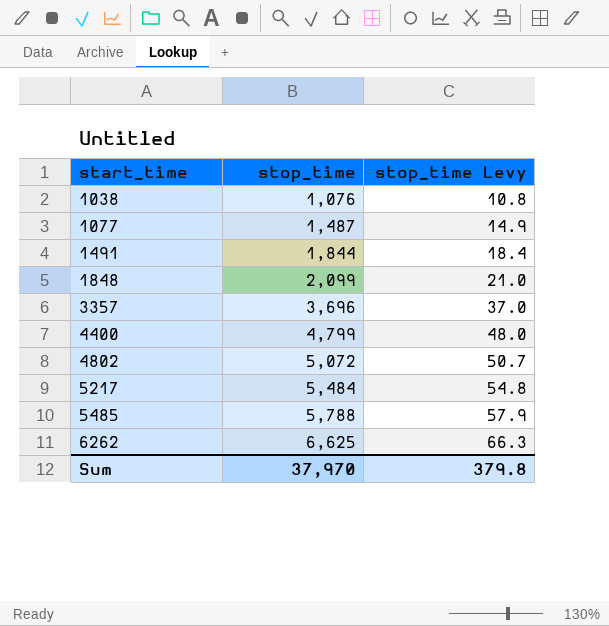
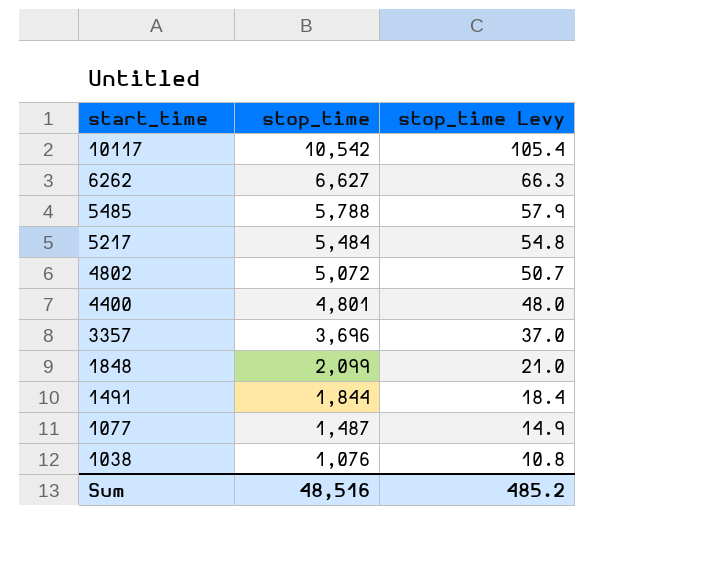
row order: start_time ascending -> start_time descending
row 10117: none -> 10,542 | 105.4
6262 | stop_time: 6,625 -> 6,627
4400 | stop_time: 4,799 -> 4,801
Sum | stop_time: 37,970 -> 48,516
Sum | stop_time Levy: 379.8 -> 485.2

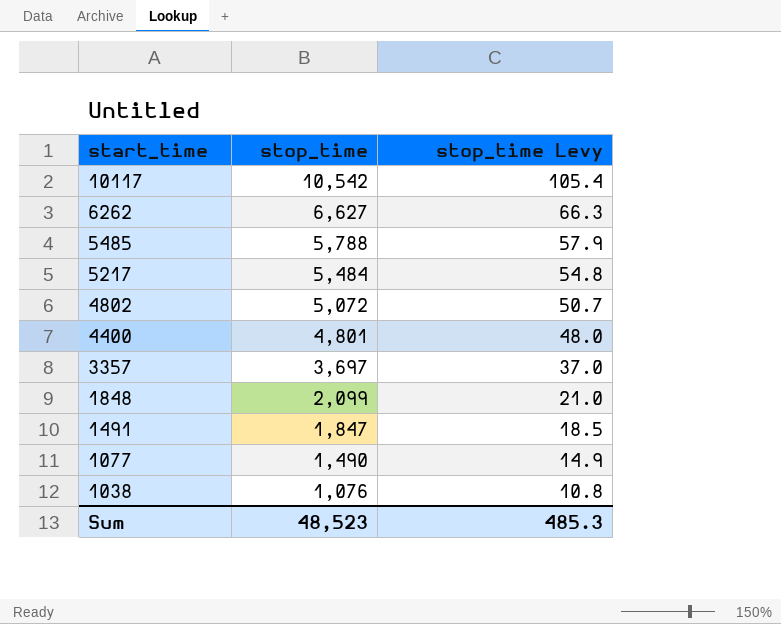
3357 | stop_time: 3,696 -> 3,697
1491 | stop_time: 1,844 -> 1,847
1491 | stop_time Levy: 18.4 -> 18.5
1077 | stop_time: 1,487 -> 1,490
Sum | stop_time: 48,516 -> 48,523
Sum | stop_time Levy: 485.2 -> 485.3

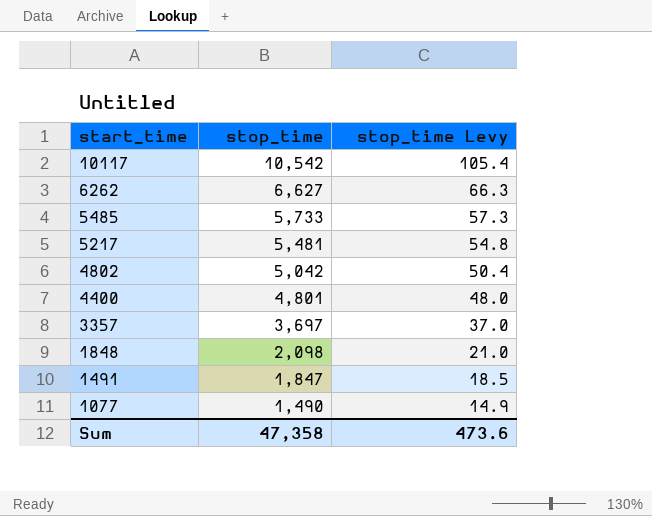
row 1038: 1,076 | 10.8 -> none
5485 | stop_time: 5,788 -> 5,733
5485 | stop_time Levy: 57.9 -> 57.3
5217 | stop_time: 5,484 -> 5,481
4802 | stop_time: 5,072 -> 5,042
4802 | stop_time Levy: 50.7 -> 50.4
1848 | stop_time: 2,099 -> 2,098
Sum | stop_time: 48,523 -> 47,358
Sum | stop_time Levy: 485.3 -> 473.6

